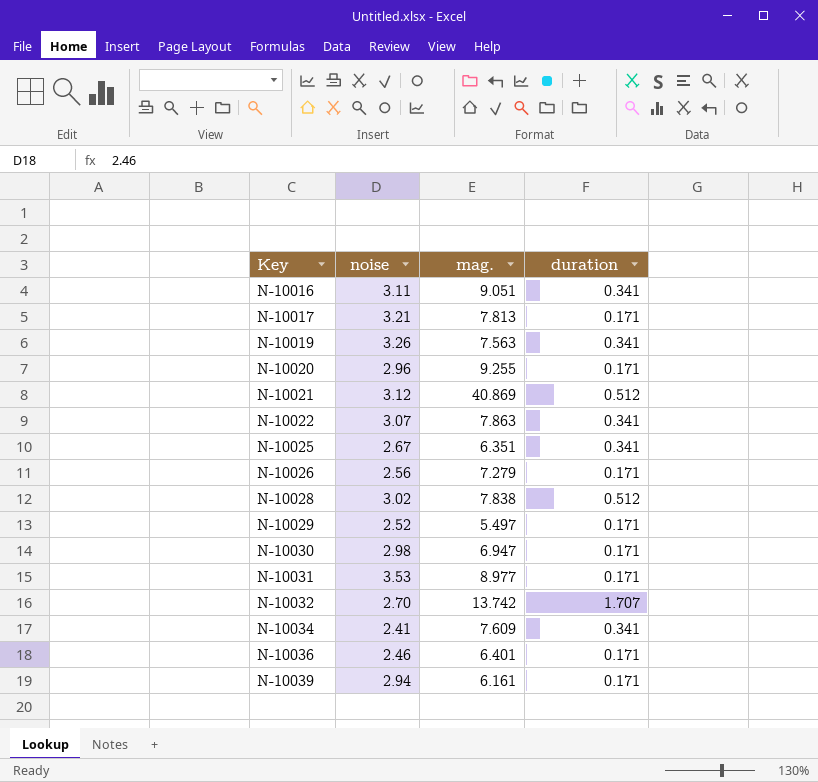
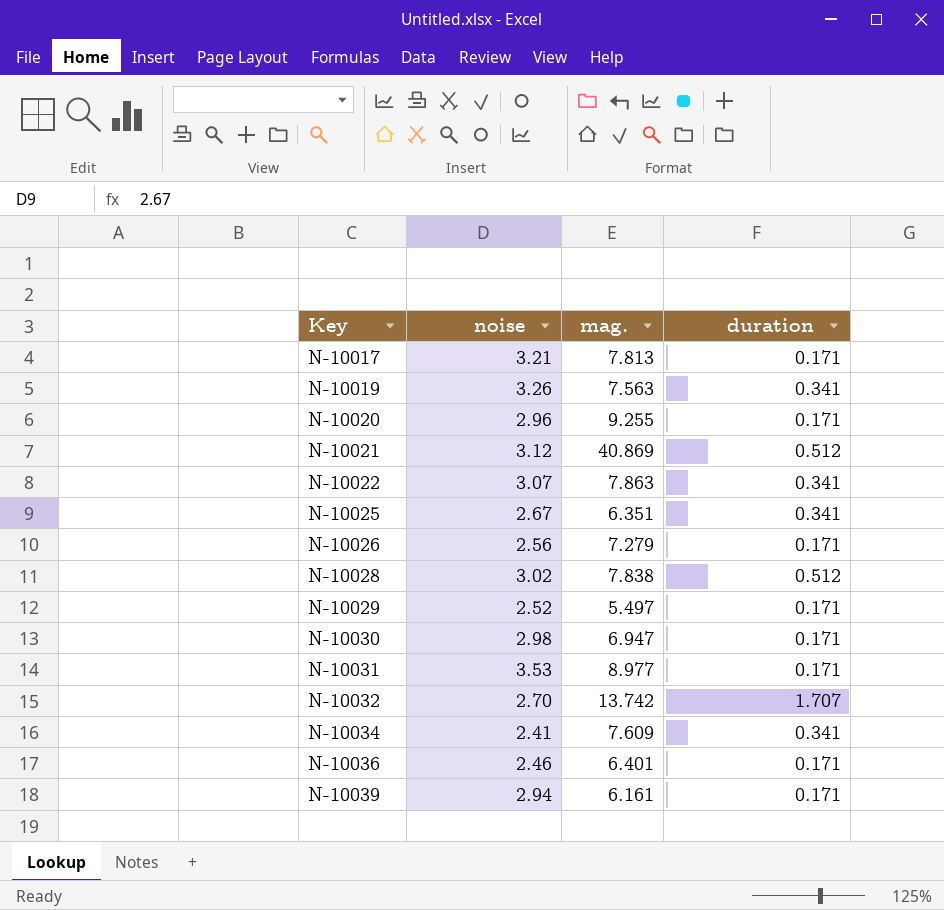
row N-10016: 3.11 | 9.051 | 0.341 -> none

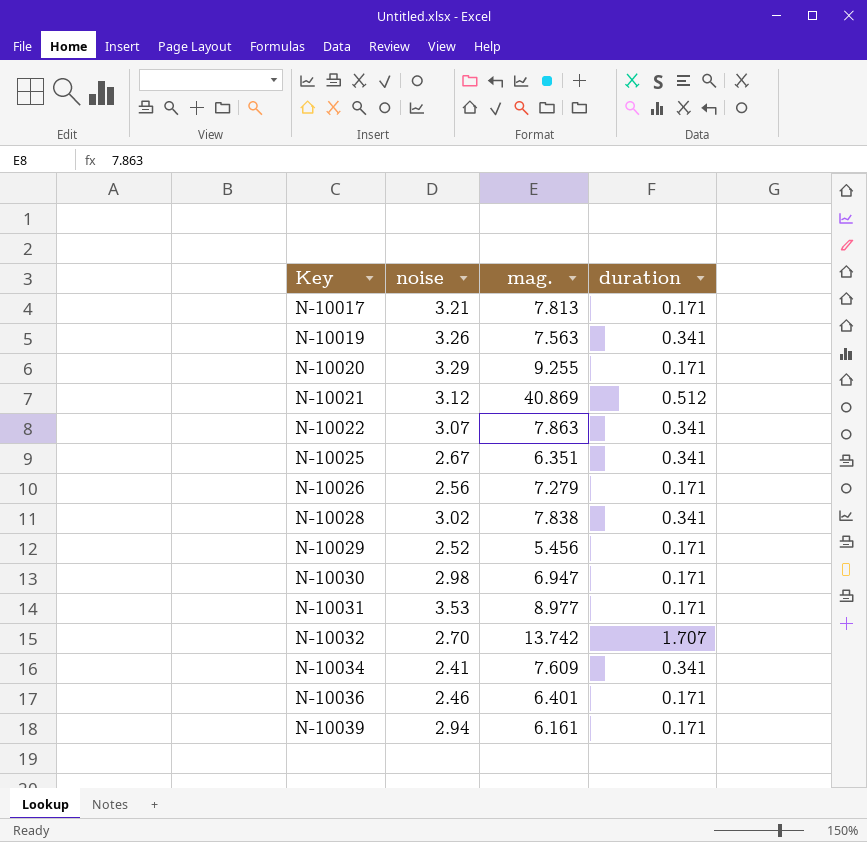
N-10020 | noise: 2.96 -> 3.29
N-10028 | duration: 0.512 -> 0.341
N-10029 | mag.: 5.497 -> 5.456

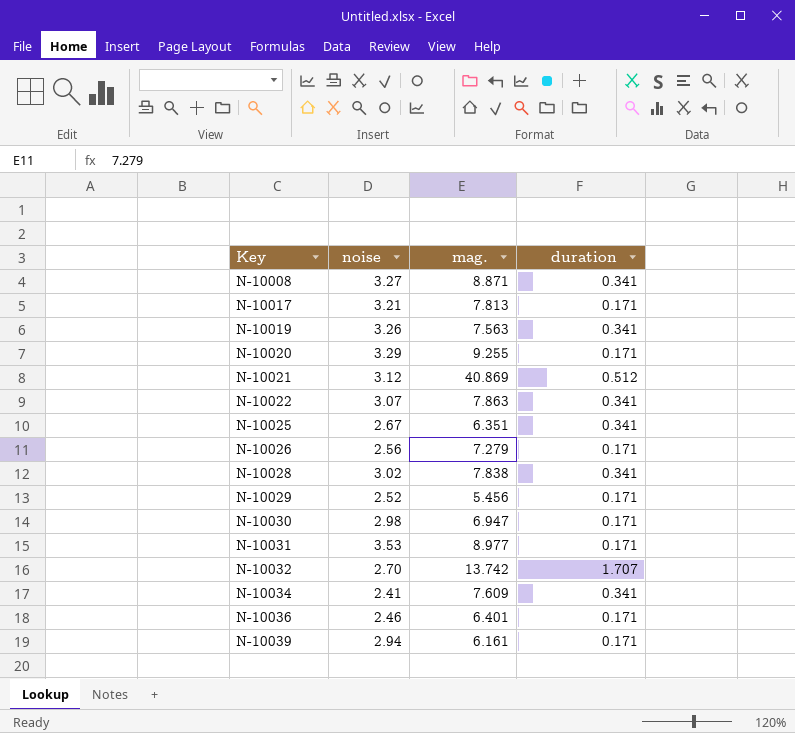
row N-10008: none -> 3.27 | 8.871 | 0.341

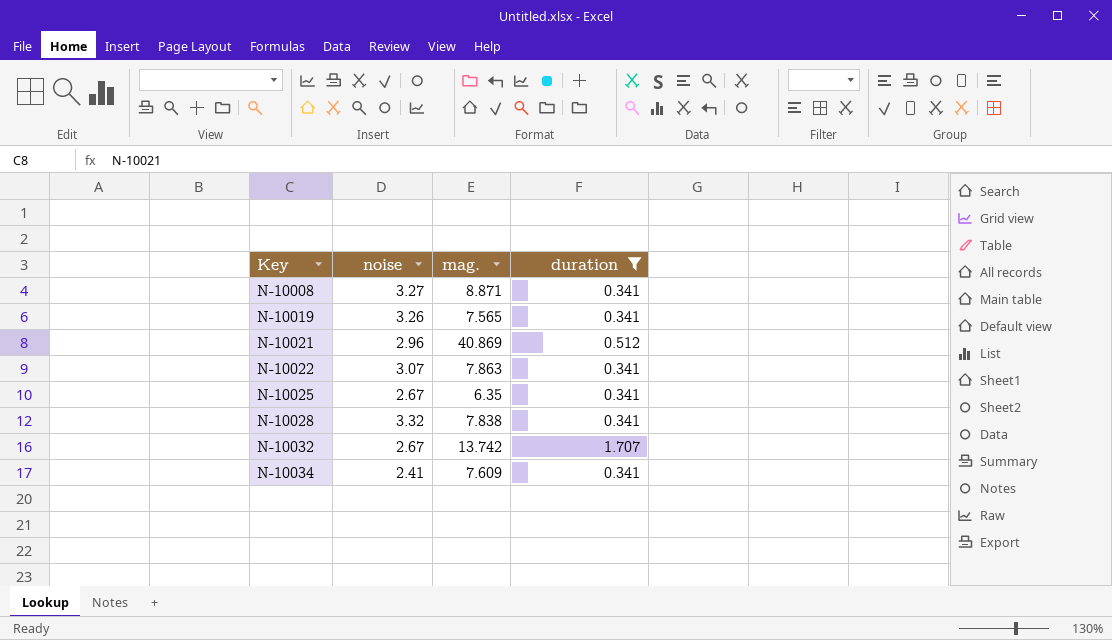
filter: none -> duration != 0.171
N-10019 | mag.: 7.563 -> 7.565
N-10021 | noise: 3.12 -> 2.96
N-10025 | mag.: 6.351 -> 6.35
N-10028 | noise: 3.02 -> 3.32
N-10032 | noise: 2.70 -> 2.67

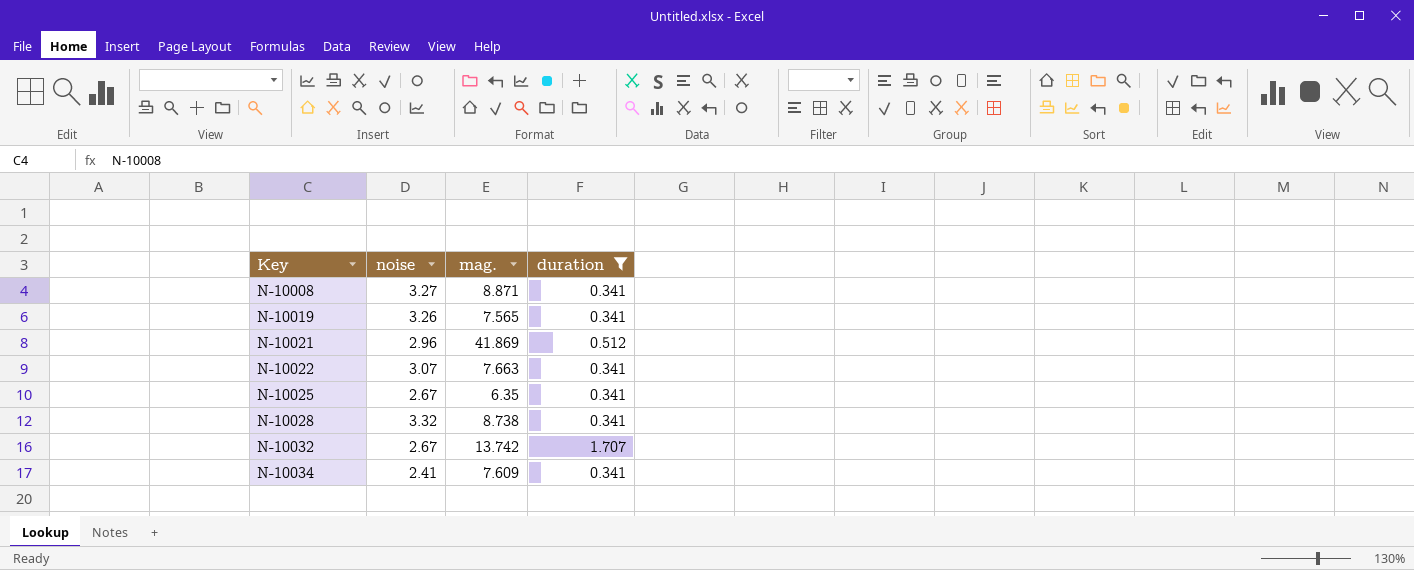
N-10021 | mag.: 40.869 -> 41.869
N-10022 | mag.: 7.863 -> 7.663
N-10028 | mag.: 7.838 -> 8.738

